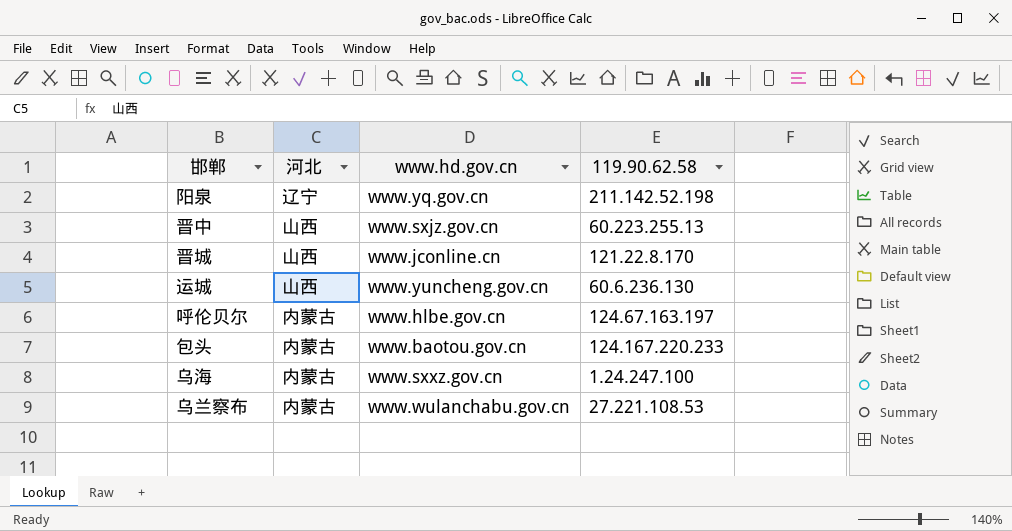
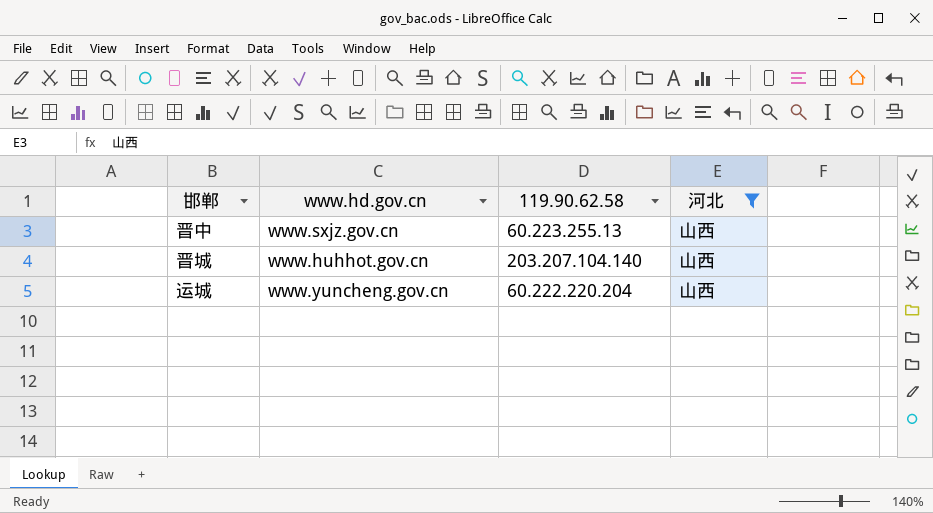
filter: none -> 河北 = 山西
column 河北 | position: 2 -> 4
晋城 | www.hd.gov.cn: www.jconline.cn -> www.huhhot.gov.cn
晋城 | 119.90.62.58: 121.22.8.170 -> 203.207.104.140
运城 | 119.90.62.58: 60.6.236.130 -> 60.222.220.204

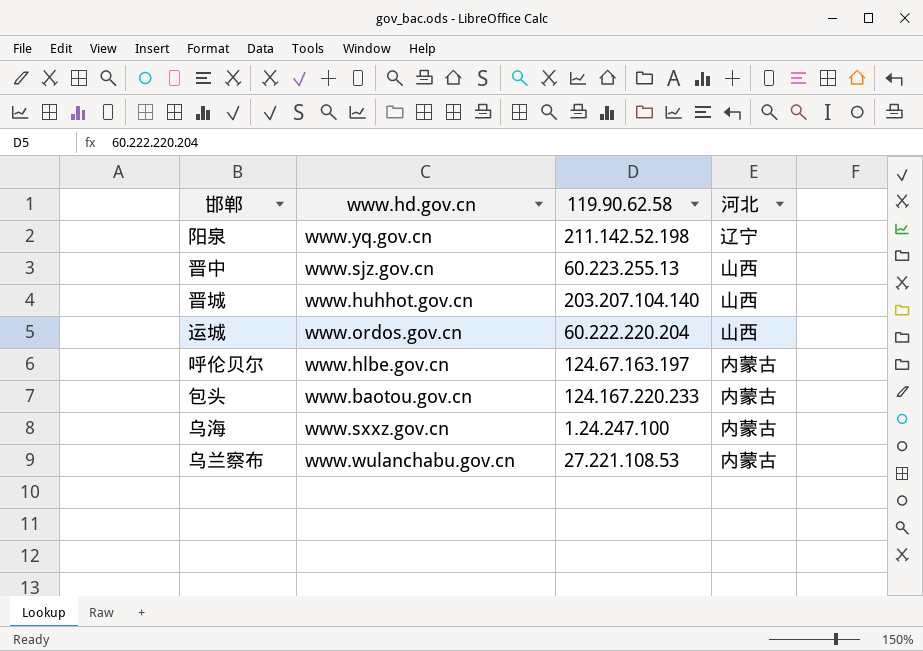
filter: 河北 = 山西 -> none
晋中 | www.hd.gov.cn: www.sxjz.gov.cn -> www.sjz.gov.cn
运城 | www.hd.gov.cn: www.yuncheng.gov.cn -> www.ordos.gov.cn

